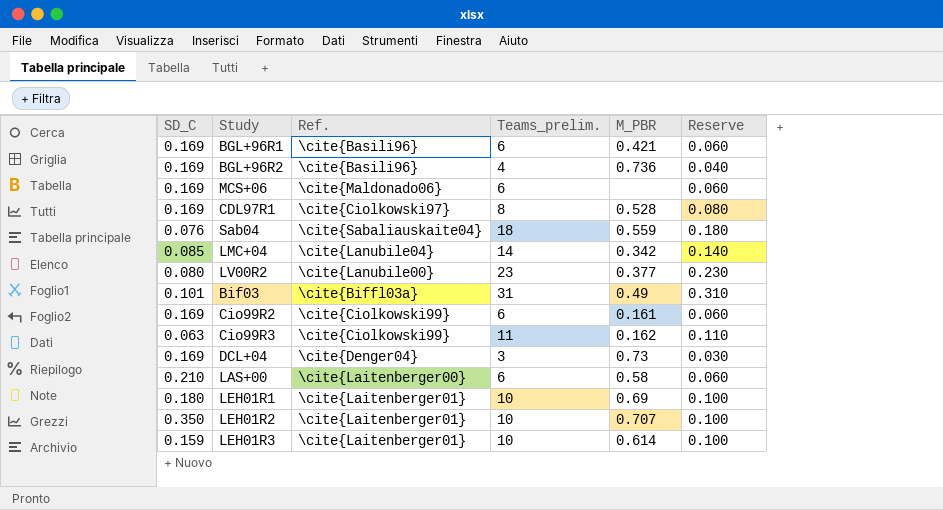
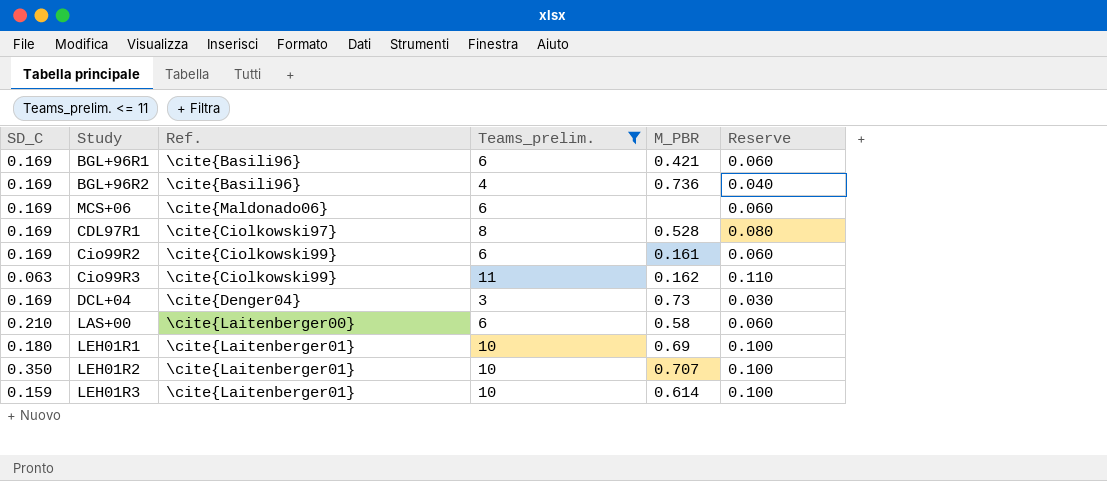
filter: none -> Teams_prelim. <= 11

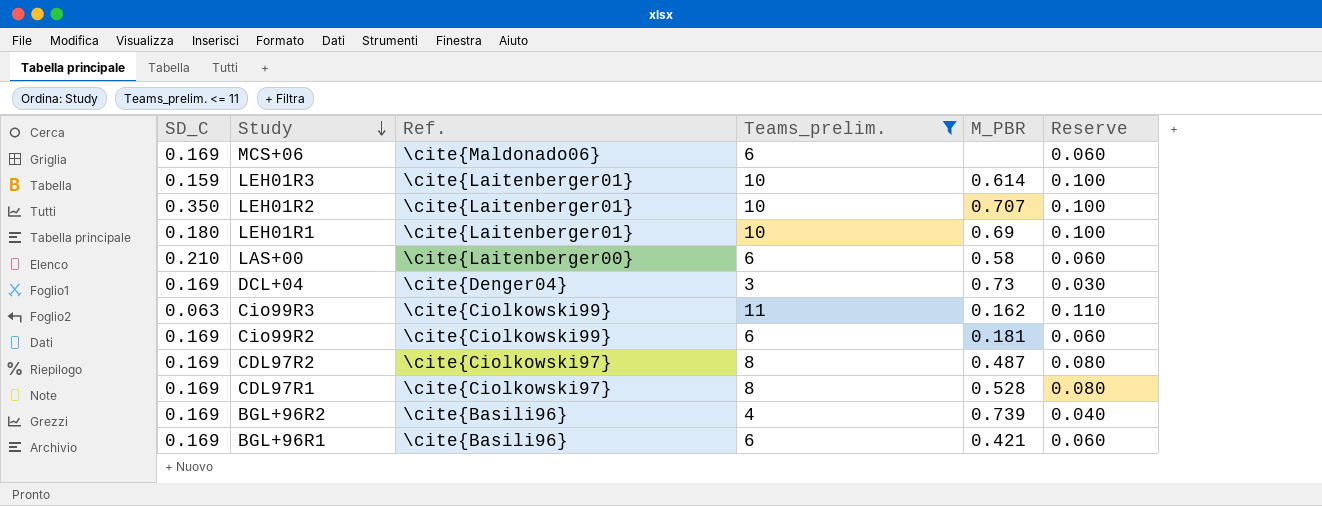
row order: none -> Study descending
Cio99R2 | M_PBR: 0.161 -> 0.181
row CDL97R2: none -> 0.169 | \cite{Ciolkowski97} | 8 | 0.487 | 0.080
BGL+96R2 | M_PBR: 0.736 -> 0.739

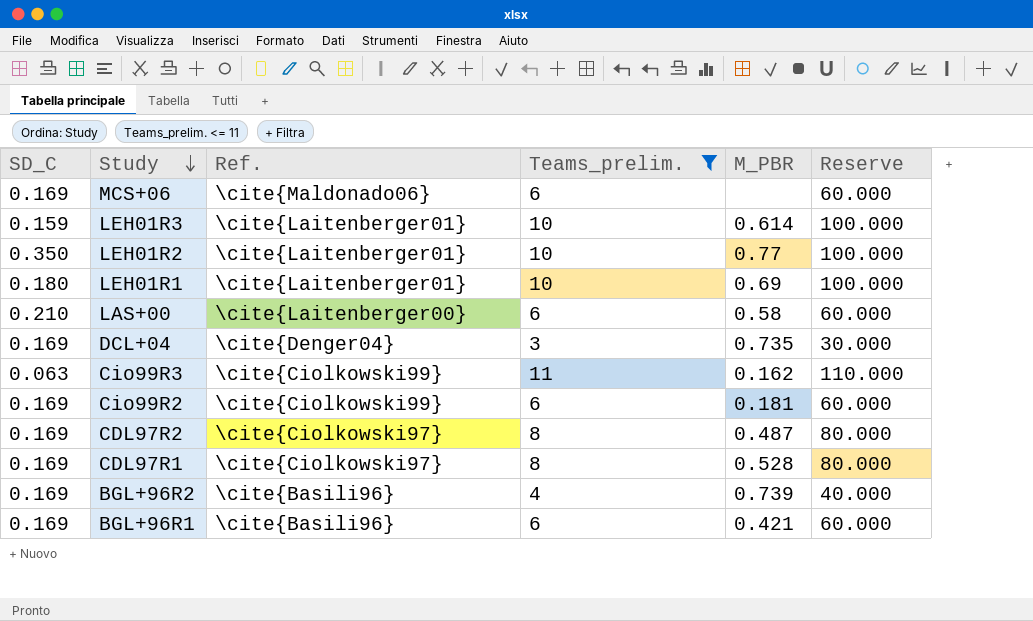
column Reserve | formula: [Teams_prelim.] * 0.01 -> [Teams_prelim.] * 10
LEH01R2 | M_PBR: 0.707 -> 0.77
DCL+04 | M_PBR: 0.73 -> 0.735

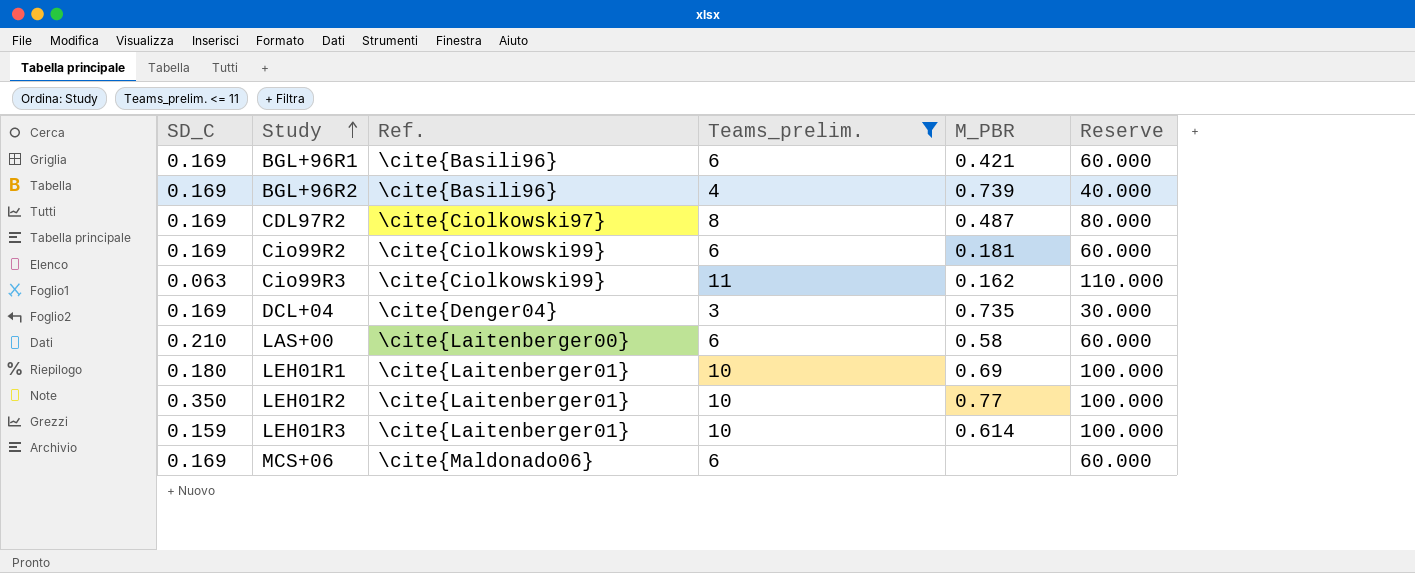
row order: Study descending -> Study ascending
row CDL97R1: 0.169 | \cite{Ciolkowski97} | 8 | 0.528 | 80.000 -> none

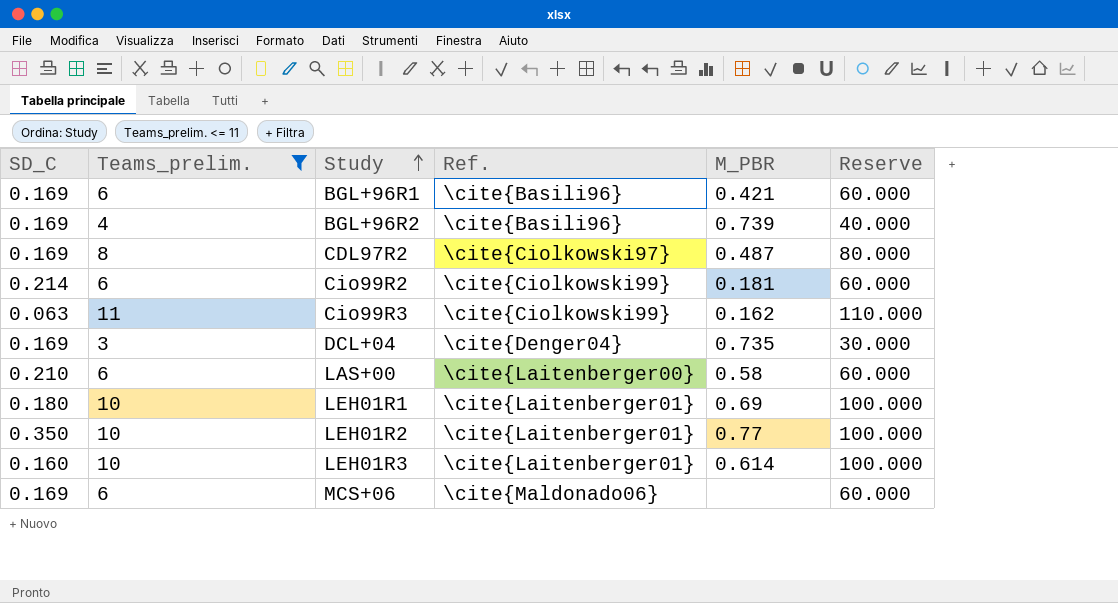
column Teams_prelim. | position: 4 -> 2
Cio99R2 | SD_C: 0.169 -> 0.214
LEH01R3 | SD_C: 0.159 -> 0.160

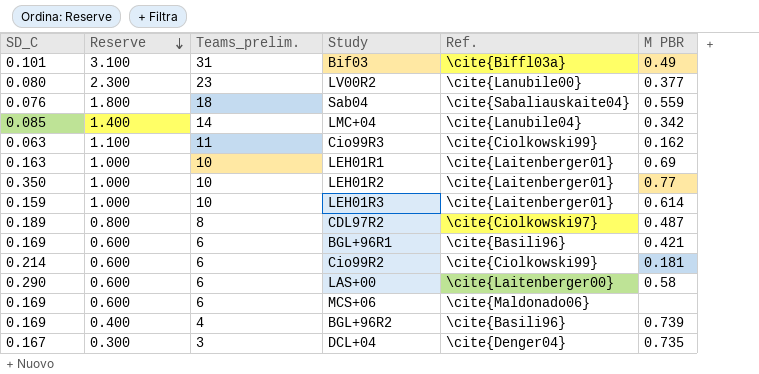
filter: Teams_prelim. <= 11 -> none
row order: Study ascending -> Reserve descending
column Reserve | formula: [Teams_prelim.] * 10 -> [Teams_prelim.] * 0.1
column Reserve | position: 6 -> 2
column name: M_PBR -> M PBR
LEH01R1 | SD_C: 0.180 -> 0.163
LEH01R3 | SD_C: 0.160 -> 0.159
CDL97R2 | SD_C: 0.169 -> 0.189
LAS+00 | SD_C: 0.210 -> 0.290
DCL+04 | SD_C: 0.169 -> 0.167

